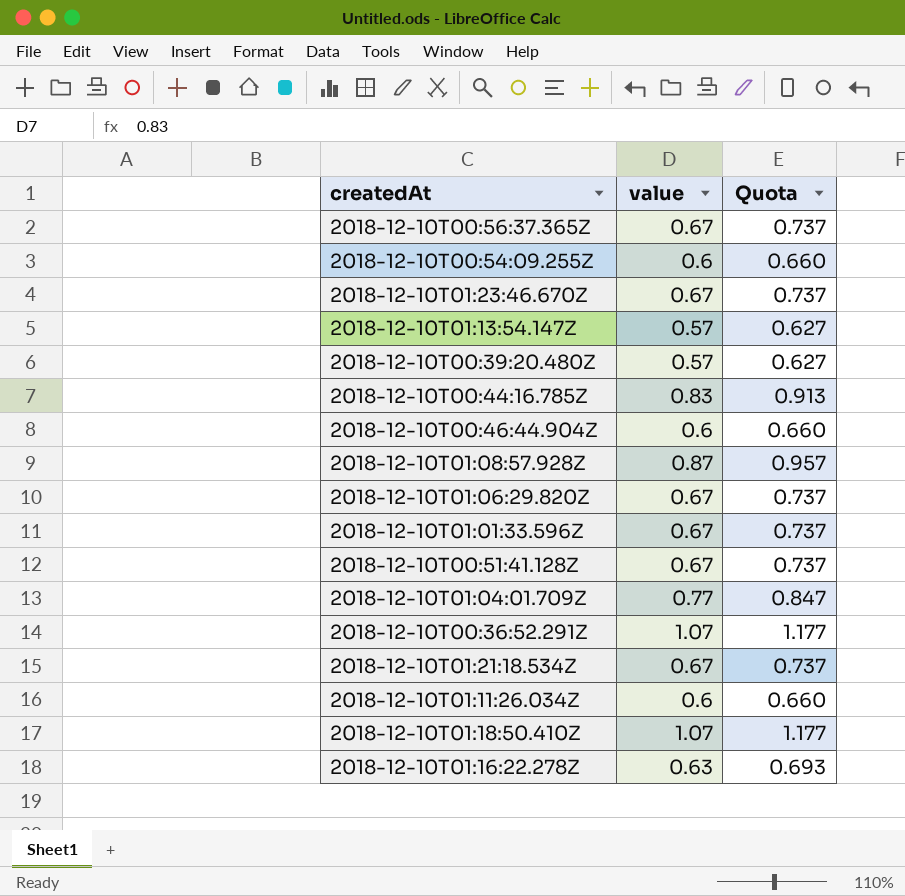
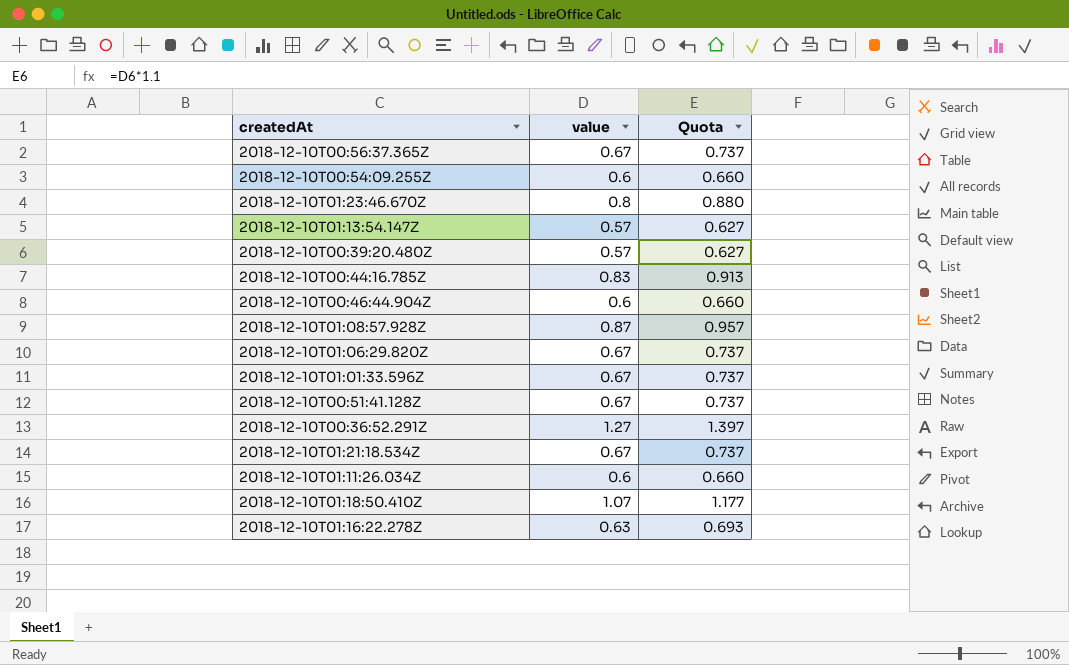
row 2018-12-10T01:04:01.709Z: 0.77 | 0.847 -> none
2018-12-10T01:23:46.670Z | value: 0.67 -> 0.8
2018-12-10T01:23:46.670Z | Quota: 0.737 -> 0.880
2018-12-10T00:36:52.291Z | value: 1.07 -> 1.27
2018-12-10T00:36:52.291Z | Quota: 1.177 -> 1.397

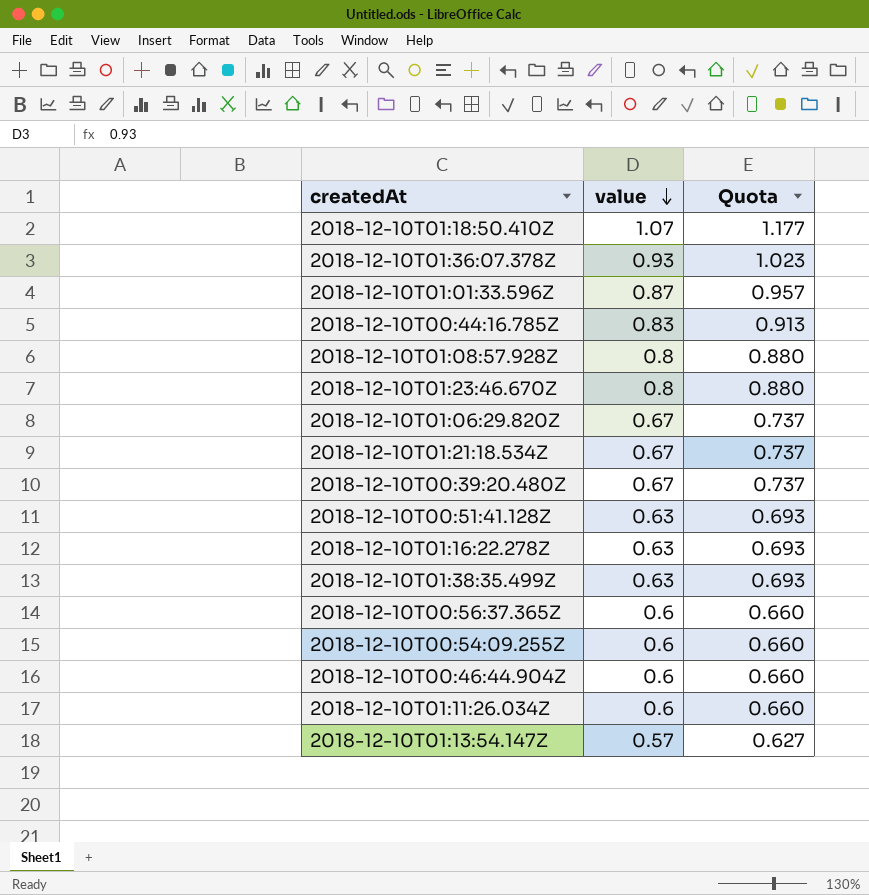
row order: none -> value descending
row 2018-12-10T00:36:52.291Z: 1.27 | 1.397 -> none
row 2018-12-10T01:36:07.378Z: none -> 0.93 | 1.023
2018-12-10T01:01:33.596Z | value: 0.67 -> 0.87
2018-12-10T01:01:33.596Z | Quota: 0.737 -> 0.957
2018-12-10T01:08:57.928Z | value: 0.87 -> 0.8
2018-12-10T01:08:57.928Z | Quota: 0.957 -> 0.880
2018-12-10T00:39:20.480Z | value: 0.57 -> 0.67
2018-12-10T00:39:20.480Z | Quota: 0.627 -> 0.737
2018-12-10T00:51:41.128Z | value: 0.67 -> 0.63
2018-12-10T00:51:41.128Z | Quota: 0.737 -> 0.693
row 2018-12-10T01:38:35.499Z: none -> 0.63 | 0.693
2018-12-10T00:56:37.365Z | value: 0.67 -> 0.6
2018-12-10T00:56:37.365Z | Quota: 0.737 -> 0.660

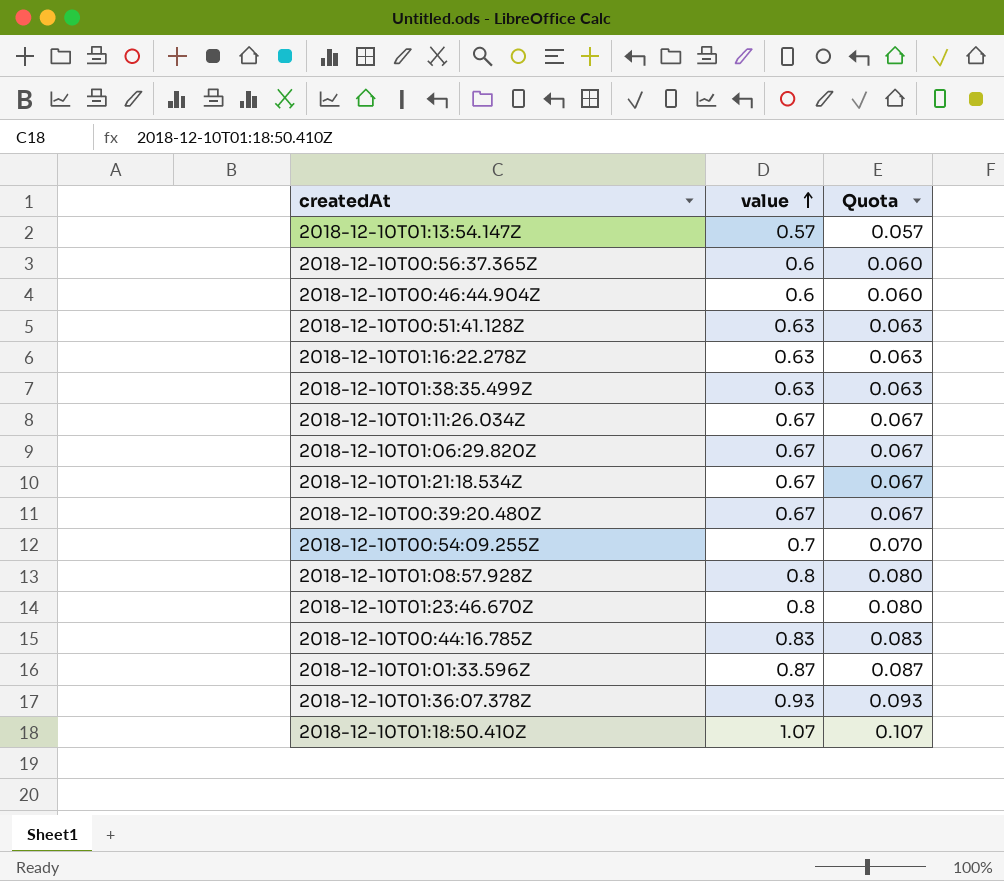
row order: value descending -> value ascending
column Quota | formula: [value] * 1.1 -> [value] * 0.1
2018-12-10T01:11:26.034Z | value: 0.6 -> 0.67
2018-12-10T00:54:09.255Z | value: 0.6 -> 0.7

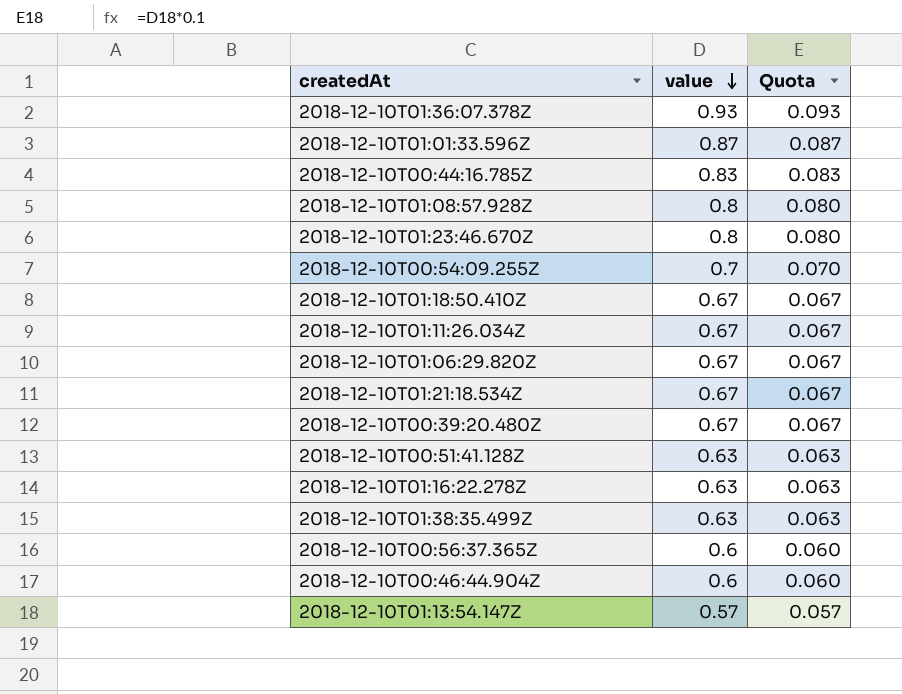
row order: value ascending -> value descending
2018-12-10T01:18:50.410Z | value: 1.07 -> 0.67
2018-12-10T01:18:50.410Z | Quota: 0.107 -> 0.067

